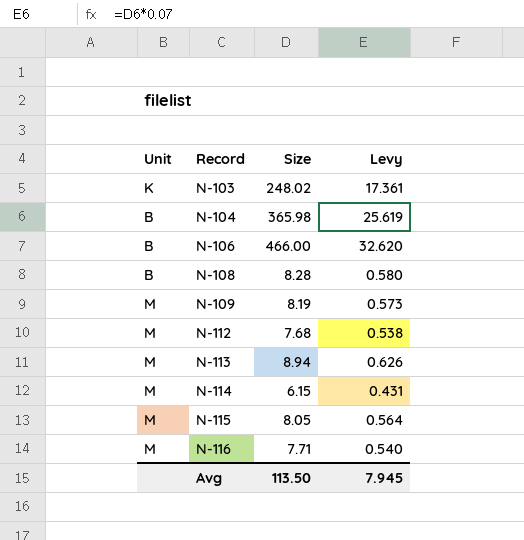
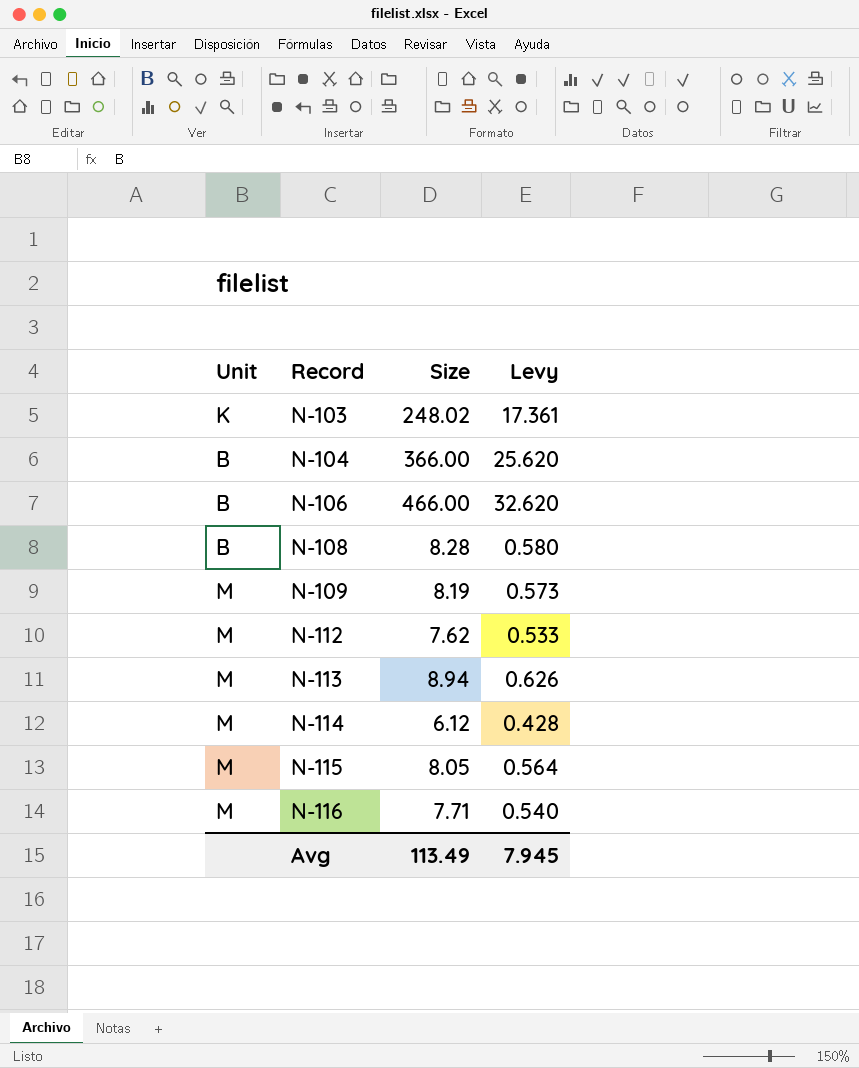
N-104 | Size: 365.98 -> 366.00
N-104 | Levy: 25.619 -> 25.620
N-112 | Size: 7.68 -> 7.62
N-112 | Levy: 0.538 -> 0.533
N-114 | Size: 6.15 -> 6.12
N-114 | Levy: 0.431 -> 0.428
Avg | Size: 113.50 -> 113.49

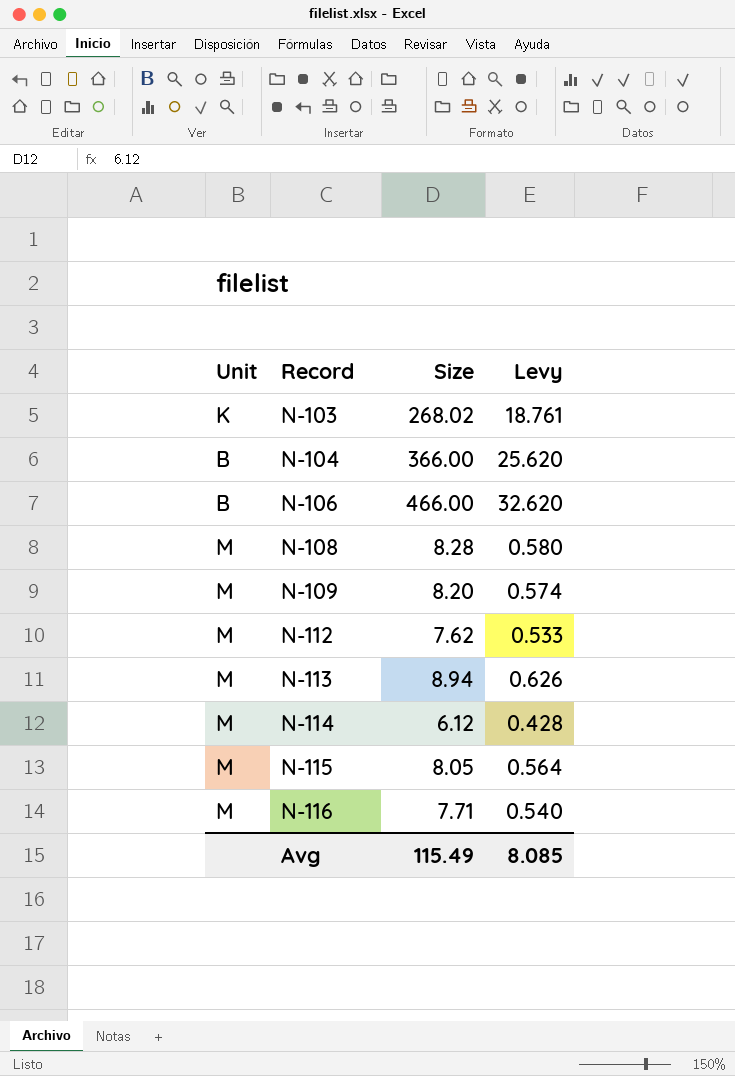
N-103 | Size: 248.02 -> 268.02
N-103 | Levy: 17.361 -> 18.761
N-108 | Unit: B -> M
N-109 | Size: 8.19 -> 8.20
N-109 | Levy: 0.573 -> 0.574
Avg | Size: 113.49 -> 115.49
Avg | Levy: 7.945 -> 8.085

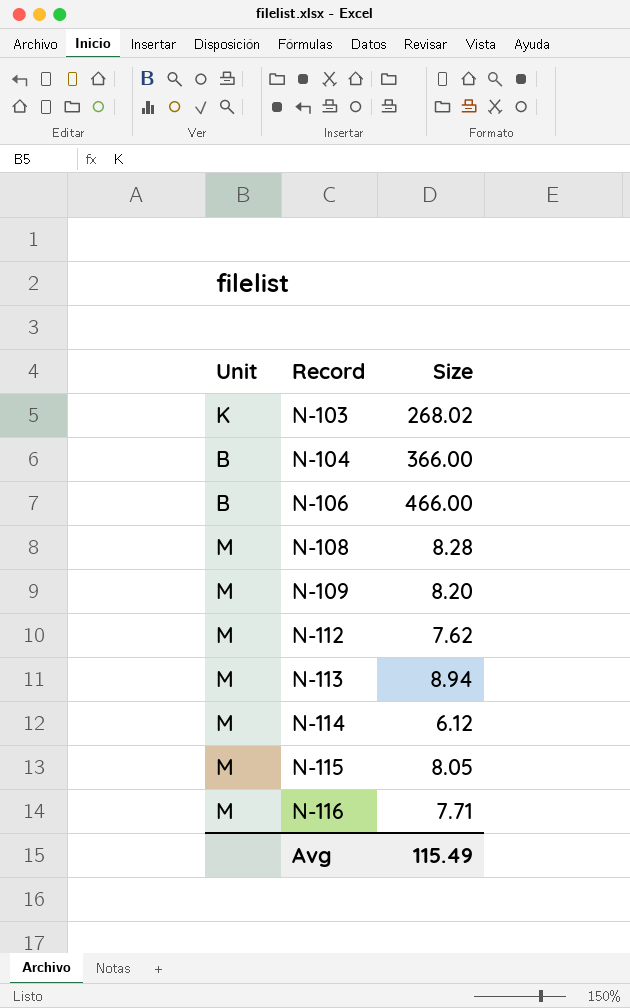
column Levy | formula: [Size] * 0.07 -> none

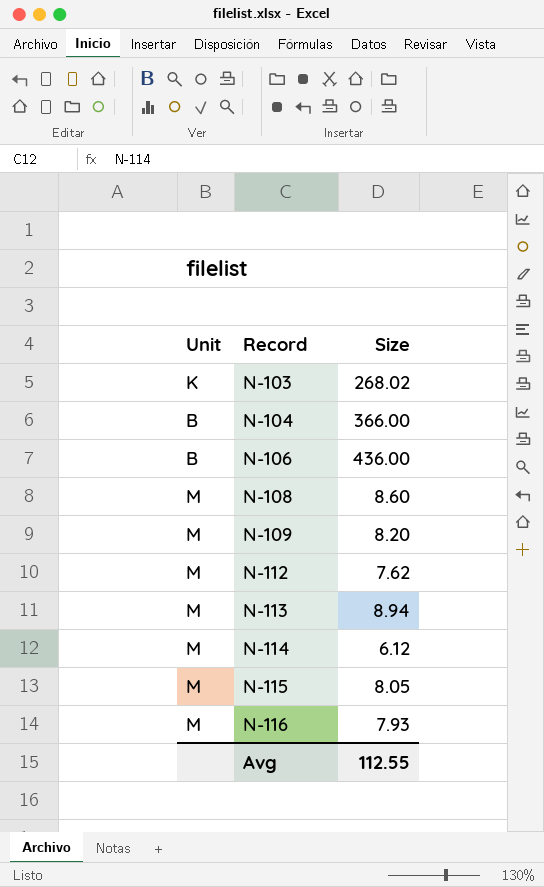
N-106 | Size: 466.00 -> 436.00
N-108 | Size: 8.28 -> 8.60
N-116 | Size: 7.71 -> 7.93
Avg | Size: 115.49 -> 112.55

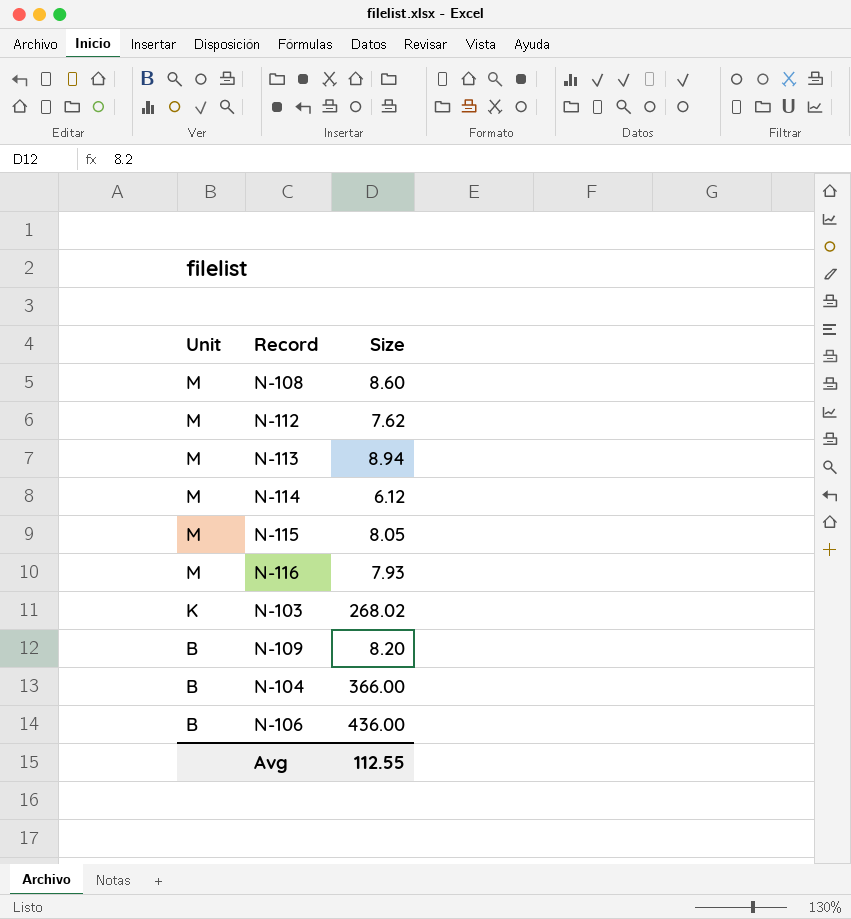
row order: Record ascending -> Unit descending
N-109 | Unit: M -> B

